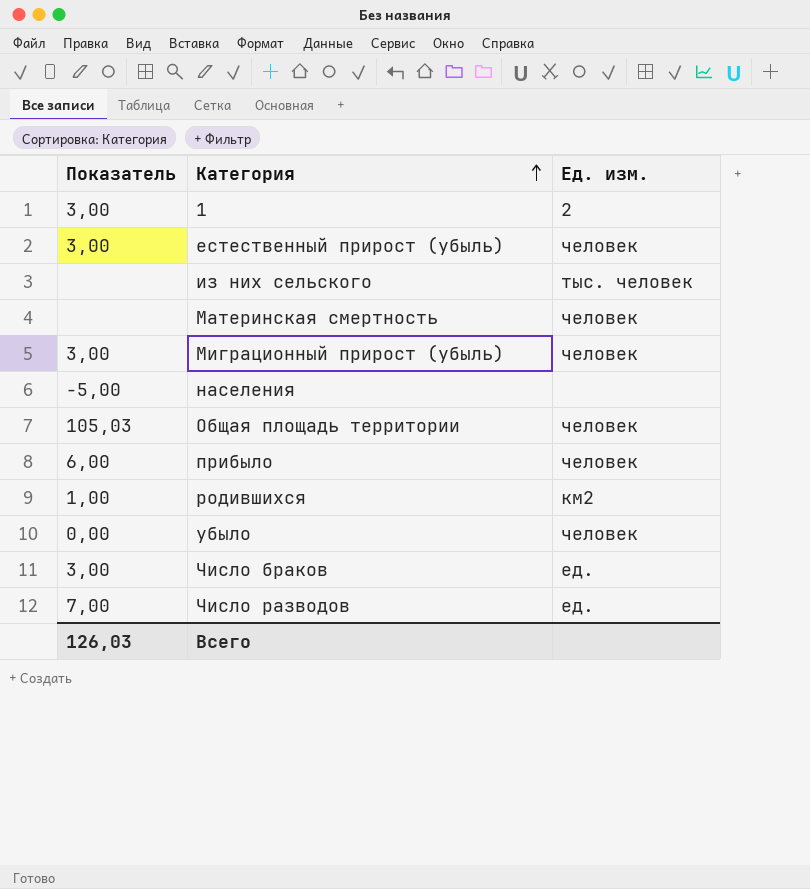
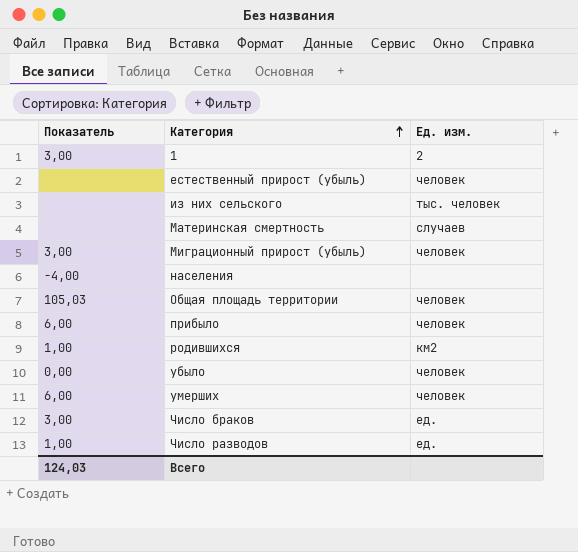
естественный прирост (убыль) | Показатель: 3,00 -> none
Материнская смертность | Ед. изм.: человек -> случаев
населения | Показатель: -5,00 -> -4,00
row умерших: none -> 6,00 | человек
Число разводов | Показатель: 7,00 -> 1,00
Всего | Показатель: 126,03 -> 124,03

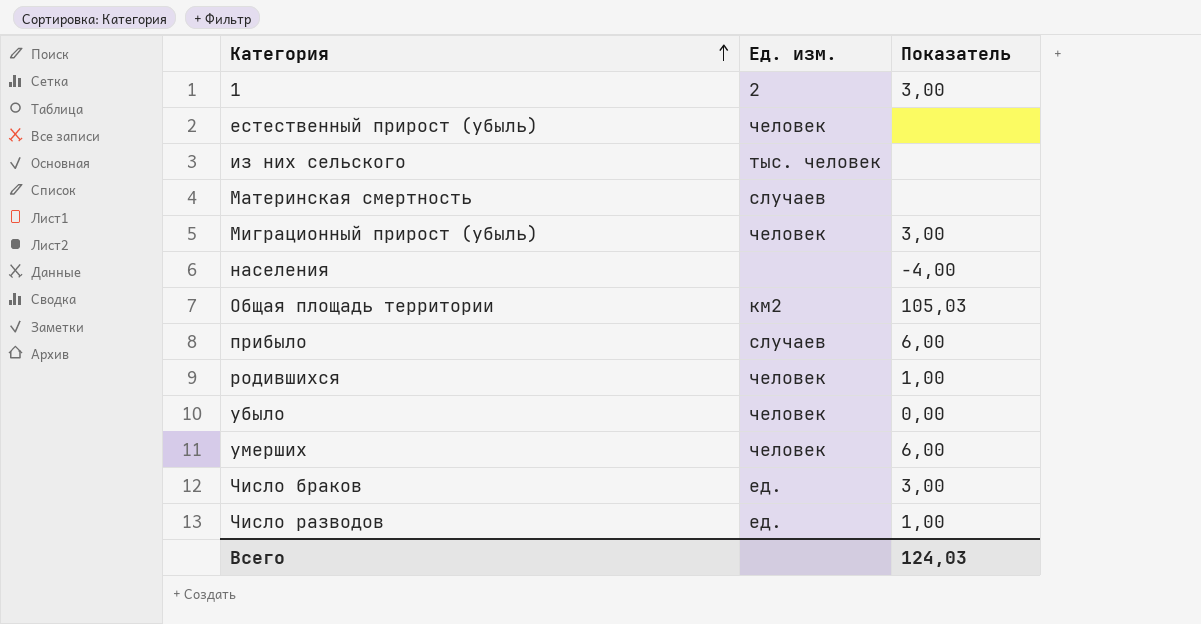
column Показатель | position: 1 -> 3
Общая площадь территории | Ед. изм.: человек -> км2
прибыло | Ед. изм.: человек -> случаев
родившихся | Ед. изм.: км2 -> человек

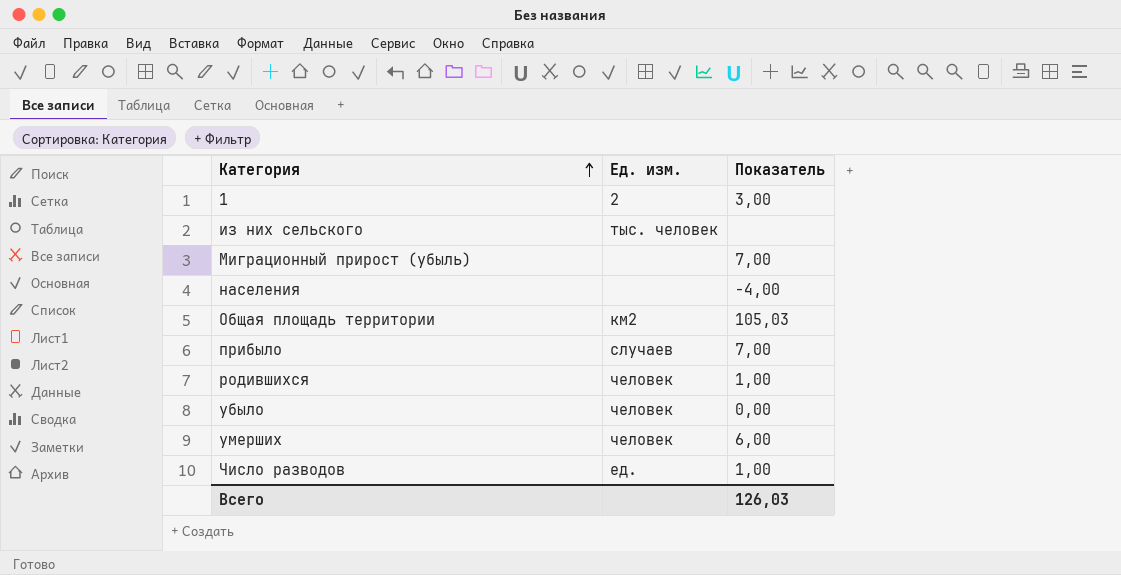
row естественный прирост (убыль): человек | none -> none
row Материнская смертность: случаев | none -> none
row Число браков: ед. | 3,00 -> none
Миграционный прирост (убыль) | Ед. изм.: человек -> none
Миграционный прирост (убыль) | Показатель: 3,00 -> 7,00
прибыло | Показатель: 6,00 -> 7,00
Всего | Показатель: 124,03 -> 126,03

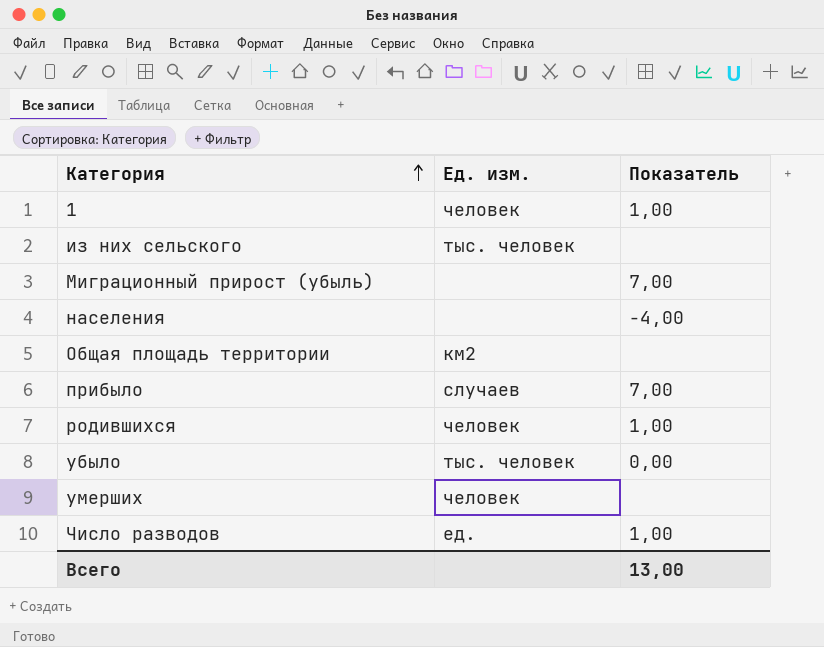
1 | Ед. изм.: 2 -> человек
1 | Показатель: 3,00 -> 1,00
Общая площадь территории | Показатель: 105,03 -> none
убыло | Ед. изм.: человек -> тыс. человек
умерших | Показатель: 6,00 -> none
Всего | Показатель: 126,03 -> 13,00

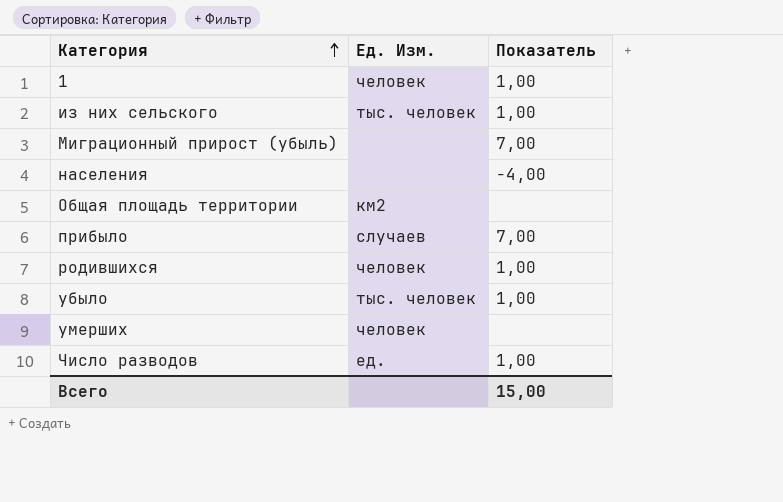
column name: Ед. изм. -> Ед. Изм.
из них сельского | Показатель: none -> 1,00
убыло | Показатель: 0,00 -> 1,00
Всего | Показатель: 13,00 -> 15,00

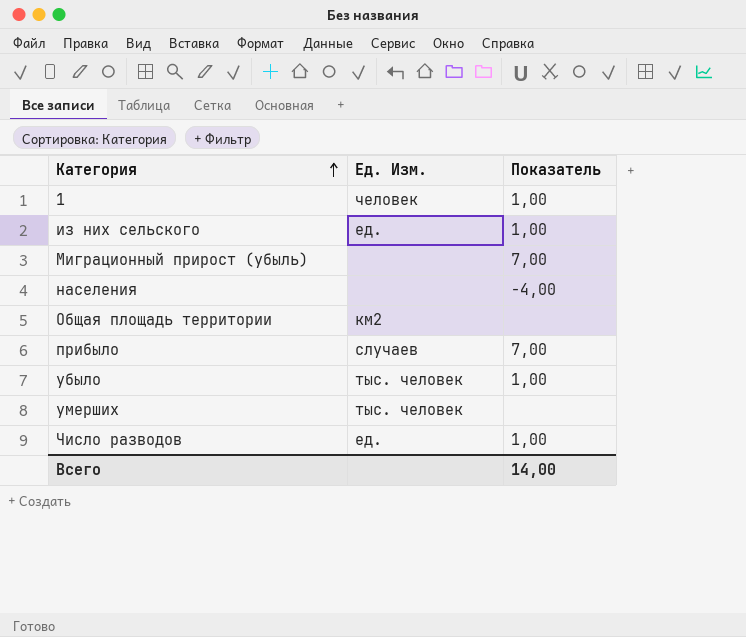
row родившихся: человек | 1,00 -> none
из них сельского | Ед. Изм.: тыс. человек -> ед.
умерших | Ед. Изм.: человек -> тыс. человек
Всего | Показатель: 15,00 -> 14,00

